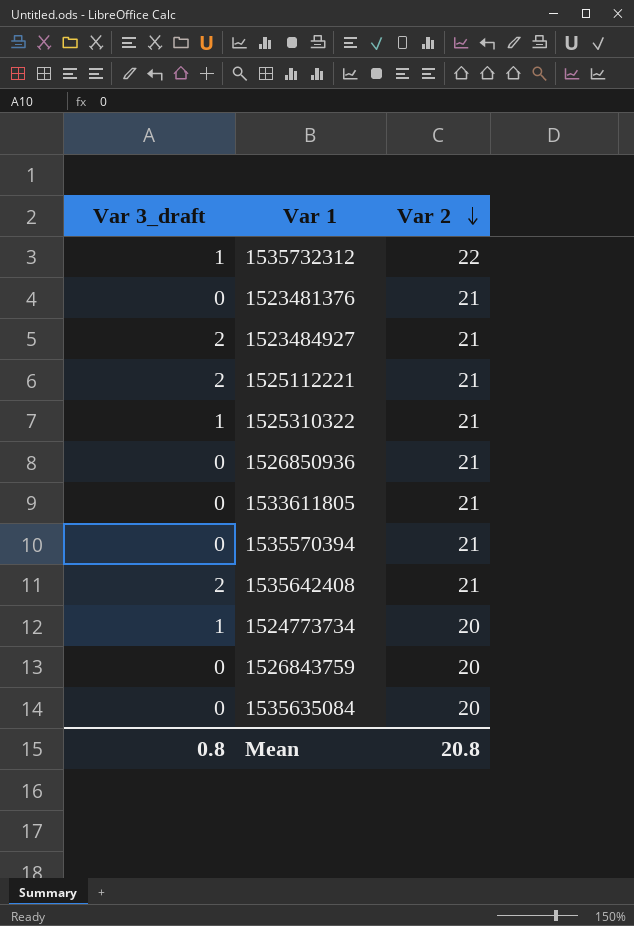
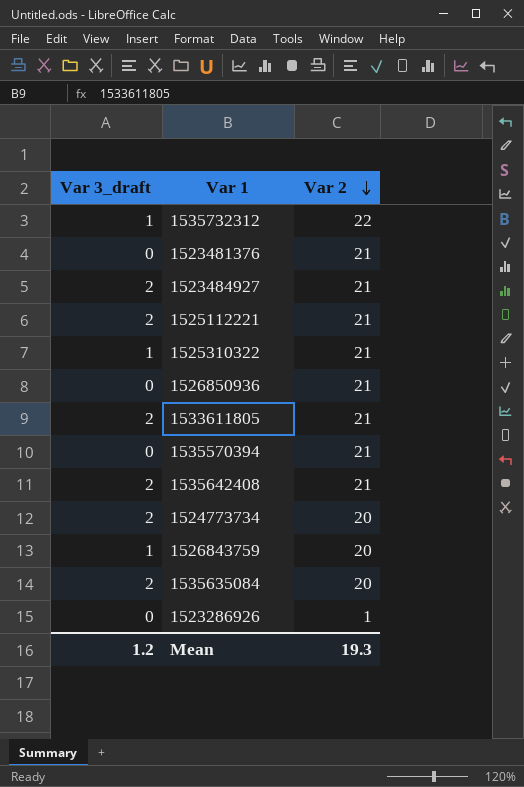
1533611805 | Var 3_draft: 0 -> 2
1524773734 | Var 3_draft: 1 -> 2
1526843759 | Var 3_draft: 0 -> 1
1535635084 | Var 3_draft: 0 -> 2
row 1523286926: none -> 0 | 1
Mean | Var 3_draft: 0.8 -> 1.2
Mean | Var 2: 20.8 -> 19.3

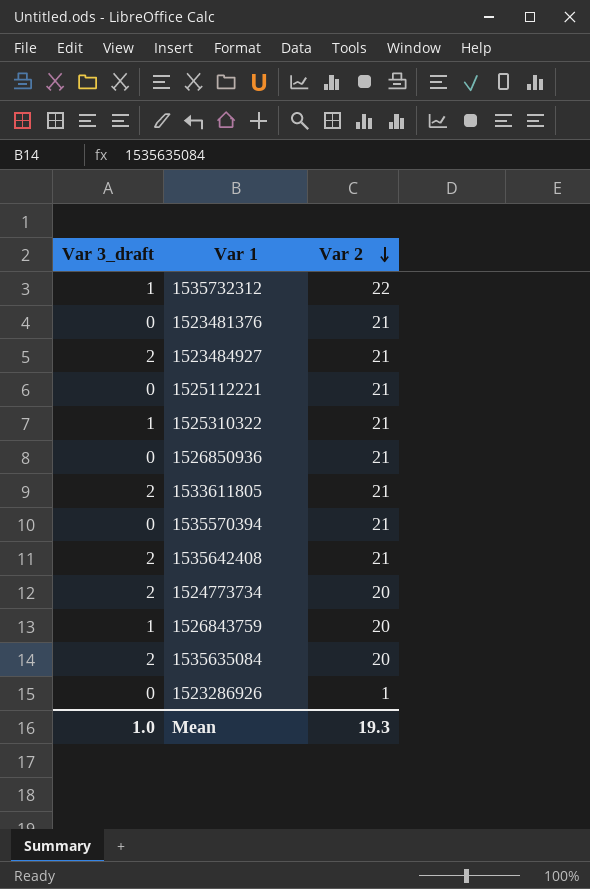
1525112221 | Var 3_draft: 2 -> 0
Mean | Var 3_draft: 1.2 -> 1.0

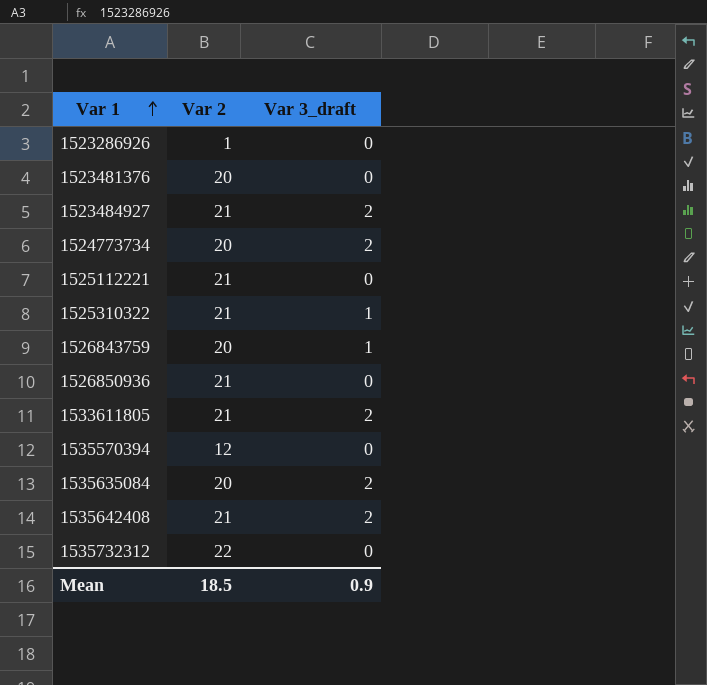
row order: Var 2 descending -> Var 1 ascending
column Var 3_draft | position: 1 -> 3
1523481376 | Var 2: 21 -> 20
1535570394 | Var 2: 21 -> 12
1535732312 | Var 3_draft: 1 -> 0
Mean | Var 2: 19.3 -> 18.5
Mean | Var 3_draft: 1.0 -> 0.9

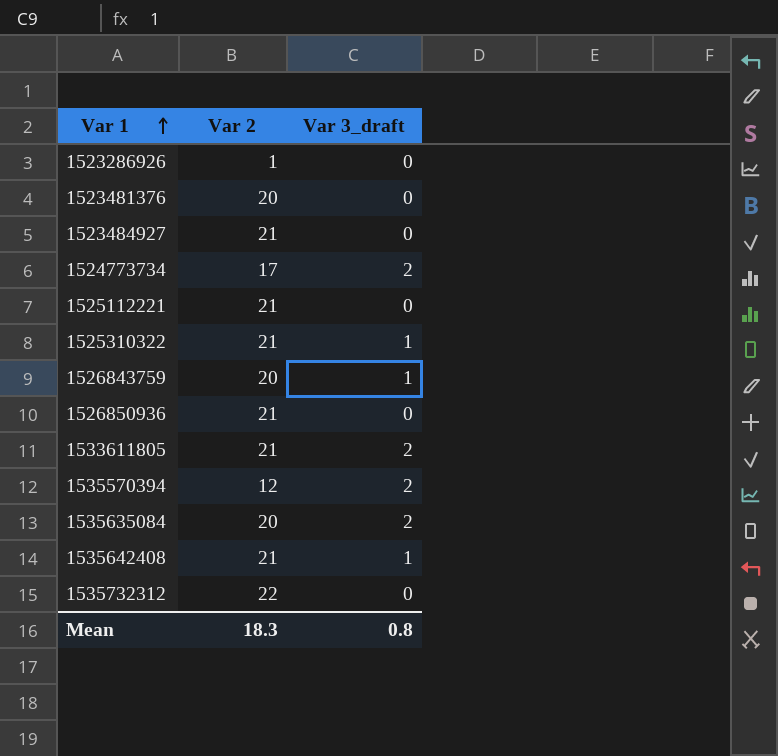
1523484927 | Var 3_draft: 2 -> 0
1524773734 | Var 2: 20 -> 17
1535570394 | Var 3_draft: 0 -> 2
1535642408 | Var 3_draft: 2 -> 1
Mean | Var 2: 18.5 -> 18.3
Mean | Var 3_draft: 0.9 -> 0.8

